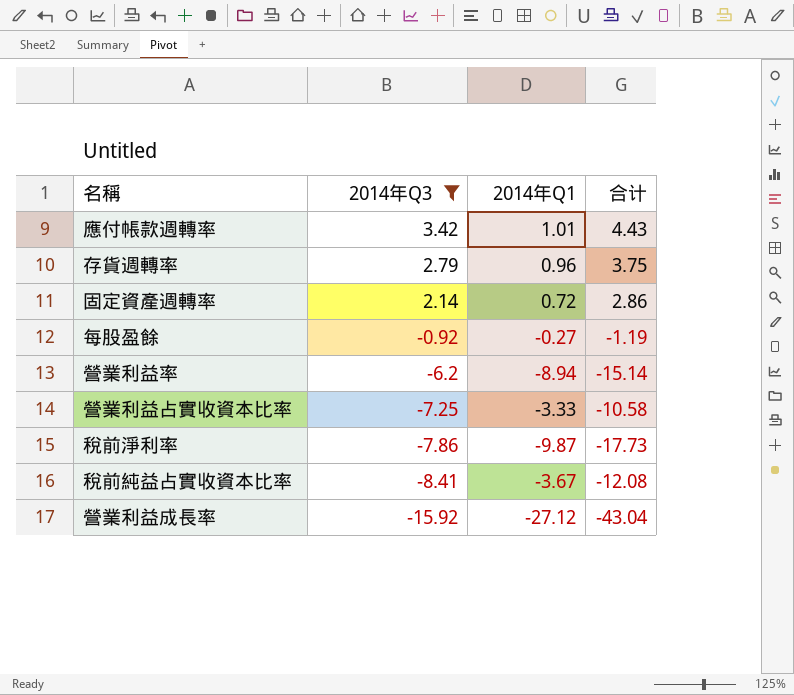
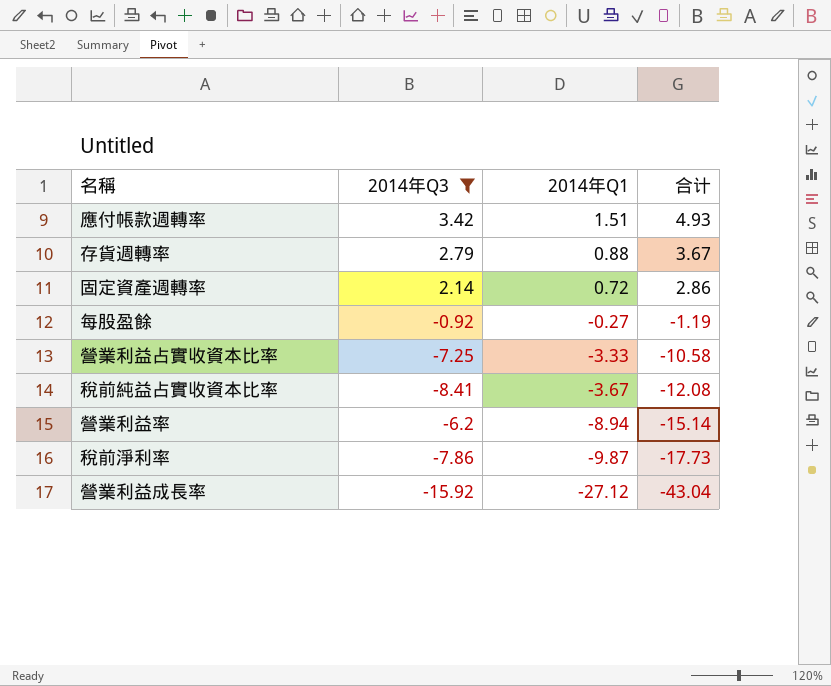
row order: 2014年Q3 descending -> 2014年Q1 descending
應付帳款週轉率 | 2014年Q1: 1.01 -> 1.51
應付帳款週轉率 | 合计: 4.43 -> 4.93
存貨週轉率 | 2014年Q1: 0.96 -> 0.88
存貨週轉率 | 合计: 3.75 -> 3.67

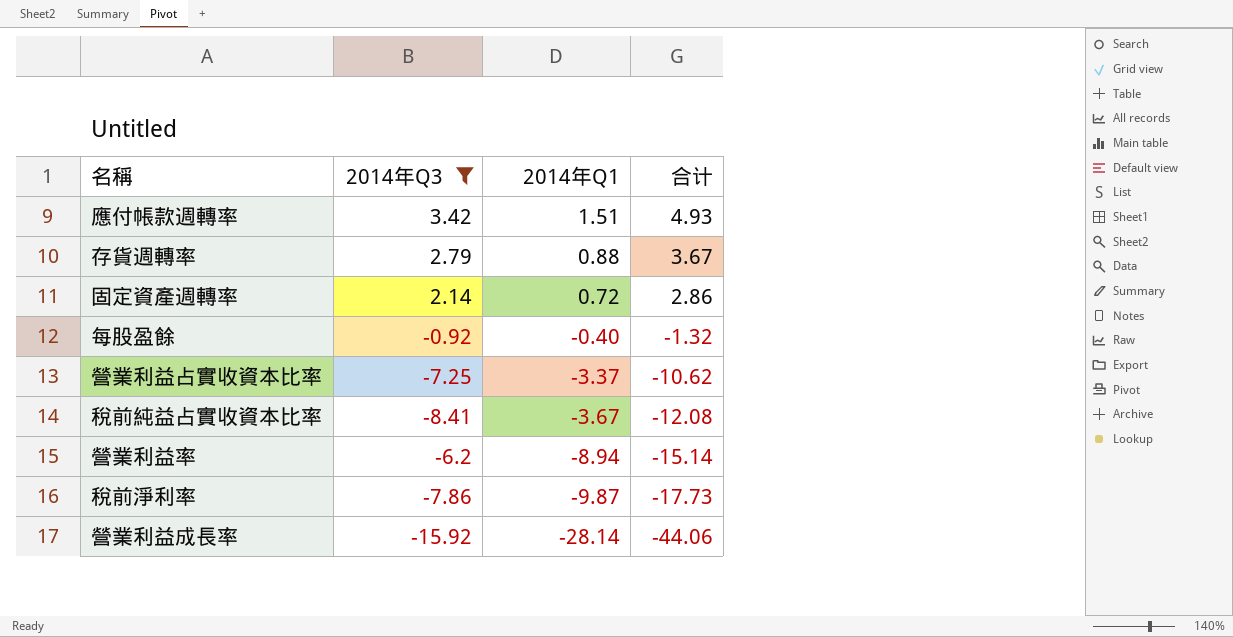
每股盈餘 | 2014年Q1: -0.27 -> -0.40
每股盈餘 | 合计: -1.19 -> -1.32
營業利益占實收資本比率 | 2014年Q1: -3.33 -> -3.37
營業利益占實收資本比率 | 合计: -10.58 -> -10.62
營業利益成長率 | 2014年Q1: -27.12 -> -28.14
營業利益成長率 | 合计: -43.04 -> -44.06

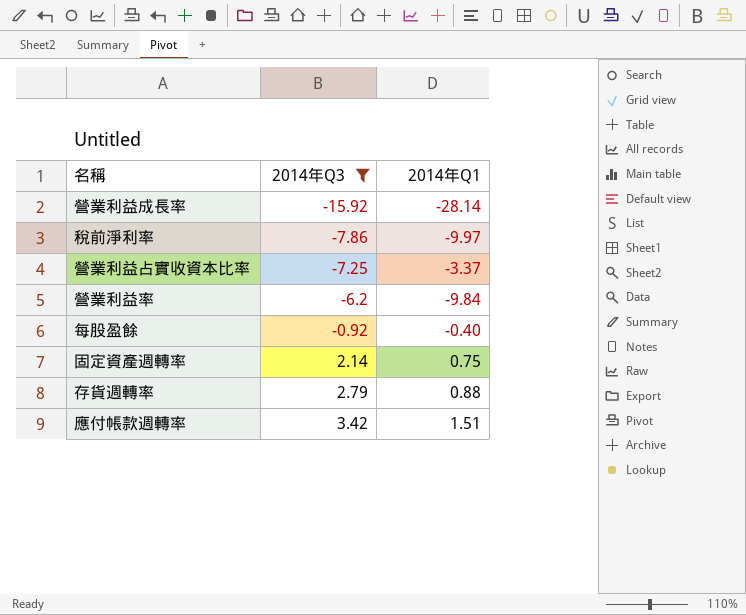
row order: 2014年Q1 descending -> 2014年Q3 ascending
column 合计 | formula: [2014年Q3] + [2014年Q1] -> none
row 稅前純益占實收資本比率: -8.41 | -3.67 | -12.08 -> none
稅前淨利率 | 2014年Q1: -9.87 -> -9.97
營業利益率 | 2014年Q1: -8.94 -> -9.84
固定資產週轉率 | 2014年Q1: 0.72 -> 0.75

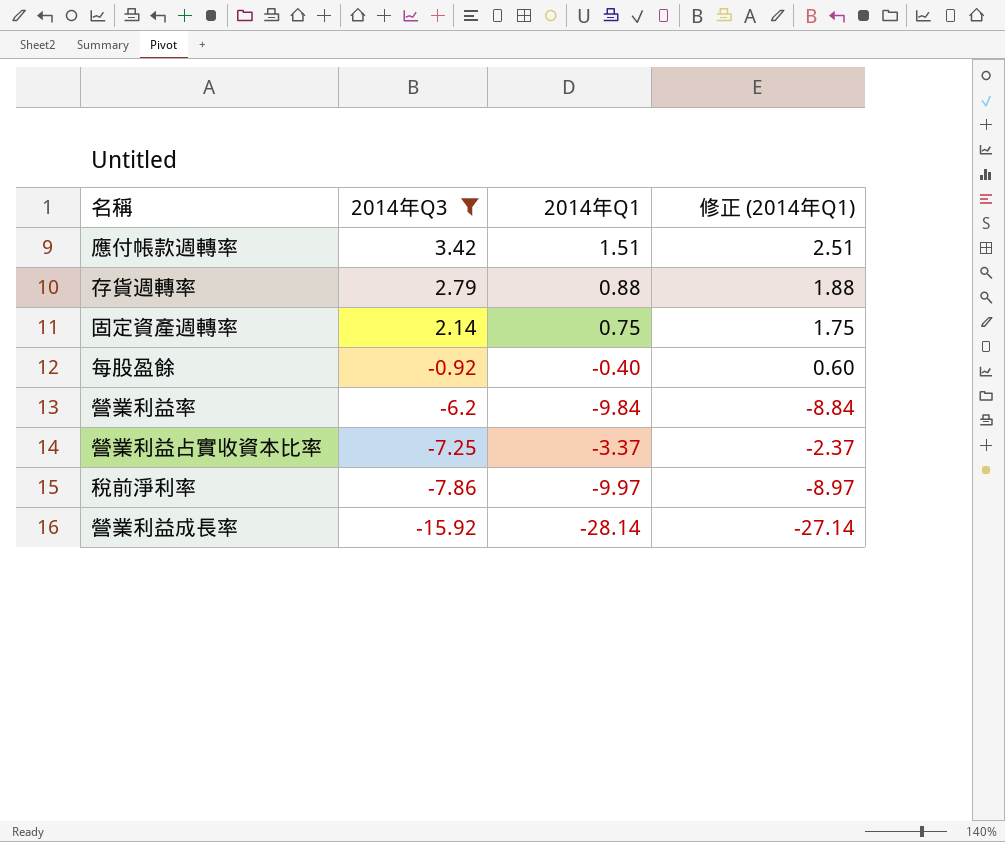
row order: 2014年Q3 ascending -> 2014年Q3 descending
column 修正 (2014年Q1) | formula: none -> [2014年Q1] + 1

